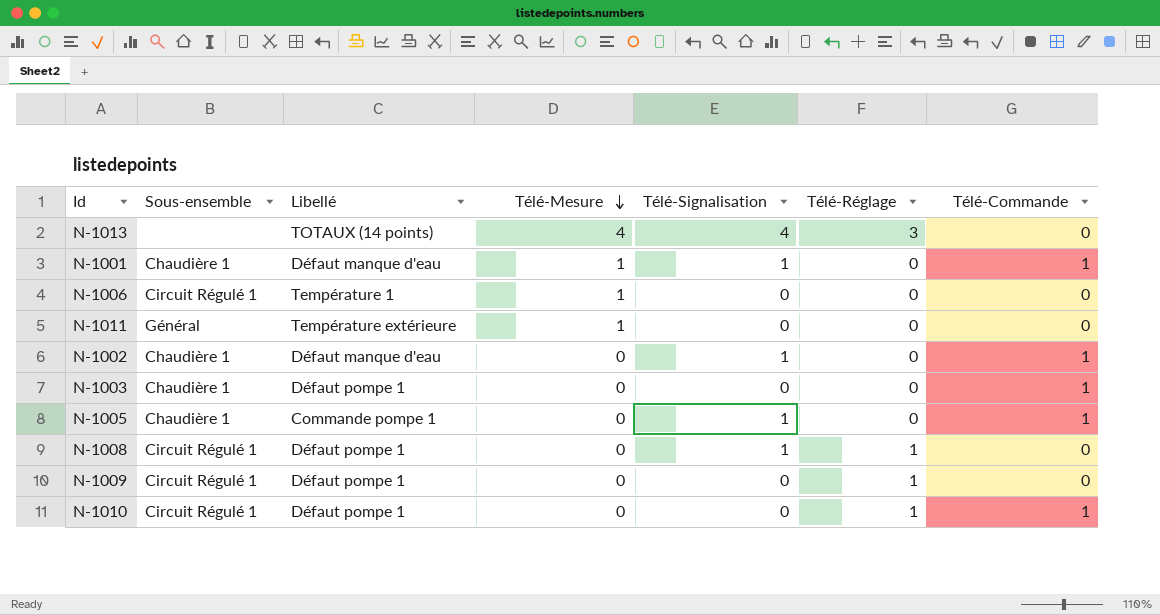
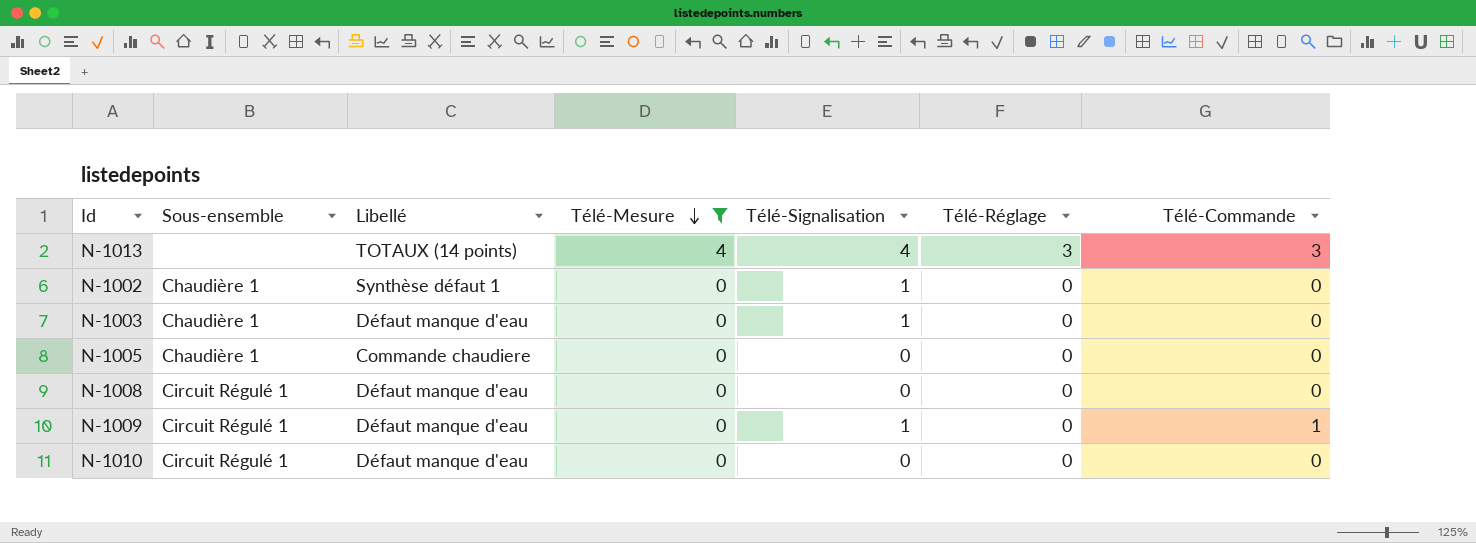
filter: none -> Télé-Mesure != 1
N-1013 | Télé-Commande: 0 -> 3
N-1002 | Libellé: Défaut manque d'eau -> Synthèse défaut 1
N-1002 | Télé-Commande: 1 -> 0
N-1003 | Libellé: Défaut pompe 1 -> Défaut manque d'eau
N-1003 | Télé-Signalisation: 0 -> 1
N-1003 | Télé-Commande: 1 -> 0
N-1005 | Libellé: Commande pompe 1 -> Commande chaudiere
N-1005 | Télé-Signalisation: 1 -> 0
N-1005 | Télé-Commande: 1 -> 0
N-1008 | Libellé: Défaut pompe 1 -> Défaut manque d'eau
N-1008 | Télé-Signalisation: 1 -> 0
N-1008 | Télé-Réglage: 1 -> 0
N-1009 | Libellé: Défaut pompe 1 -> Défaut manque d'eau
N-1009 | Télé-Signalisation: 0 -> 1
N-1009 | Télé-Réglage: 1 -> 0
N-1009 | Télé-Commande: 0 -> 1
N-1010 | Libellé: Défaut pompe 1 -> Défaut manque d'eau
N-1010 | Télé-Réglage: 1 -> 0
N-1010 | Télé-Commande: 1 -> 0

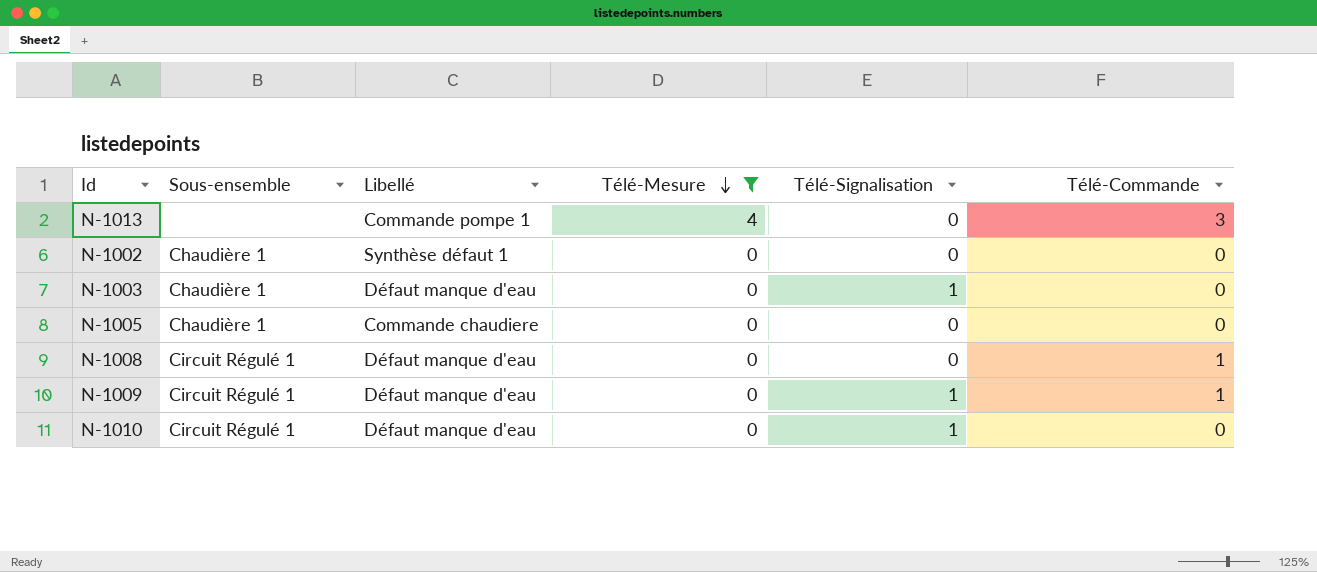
column Télé-Réglage | position: 6 -> none
N-1013 | Libellé: TOTAUX (14 points) -> Commande pompe 1
N-1013 | Télé-Signalisation: 4 -> 0
N-1002 | Télé-Signalisation: 1 -> 0
N-1008 | Télé-Commande: 0 -> 1
N-1010 | Télé-Signalisation: 0 -> 1

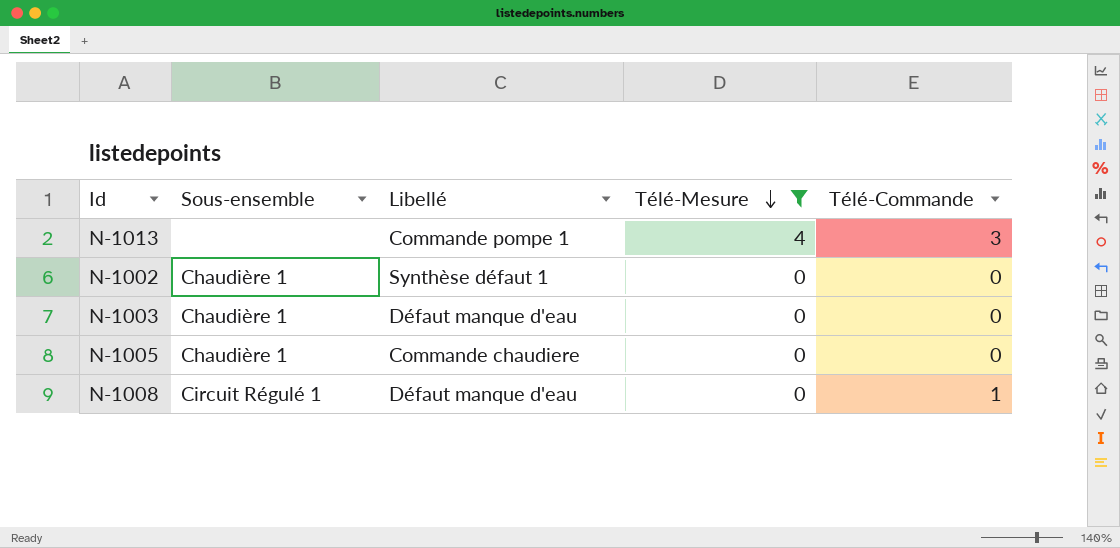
column Télé-Signalisation | position: 5 -> none
row N-1009: Circuit Régulé 1 | Défaut manque d'eau | 0 | 1 | 1 -> none
row N-1010: Circuit Régulé 1 | Défaut manque d'eau | 0 | 1 | 0 -> none

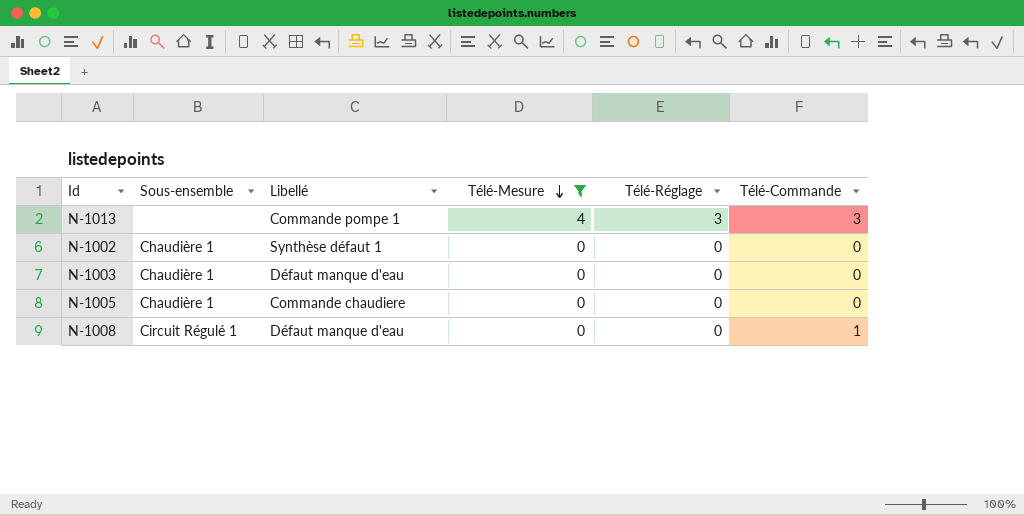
column Télé-Réglage | position: none -> 5

